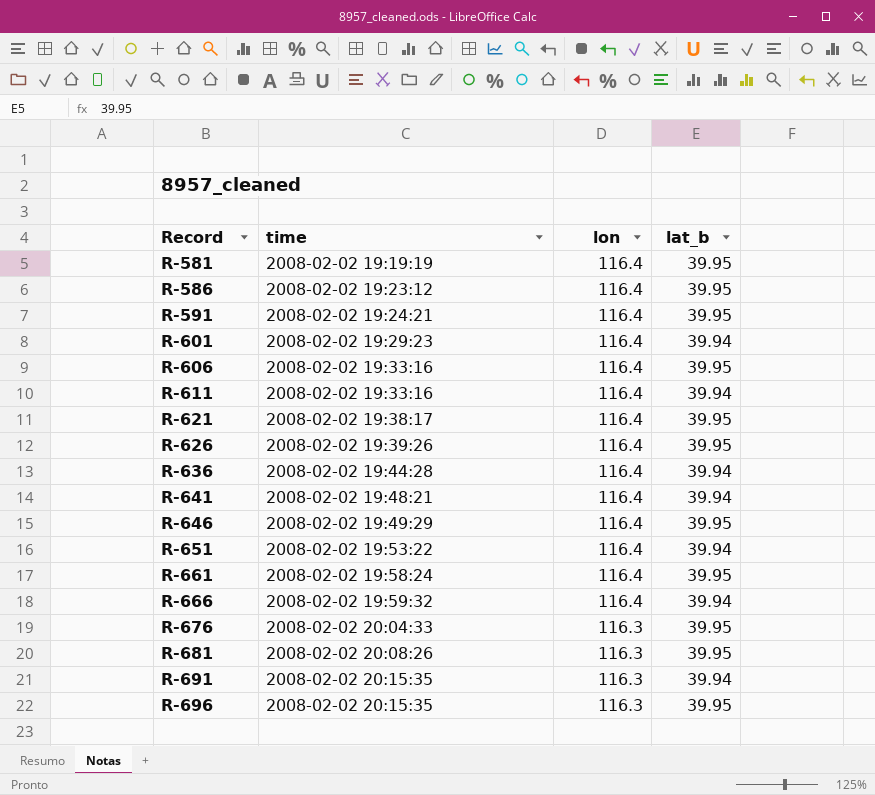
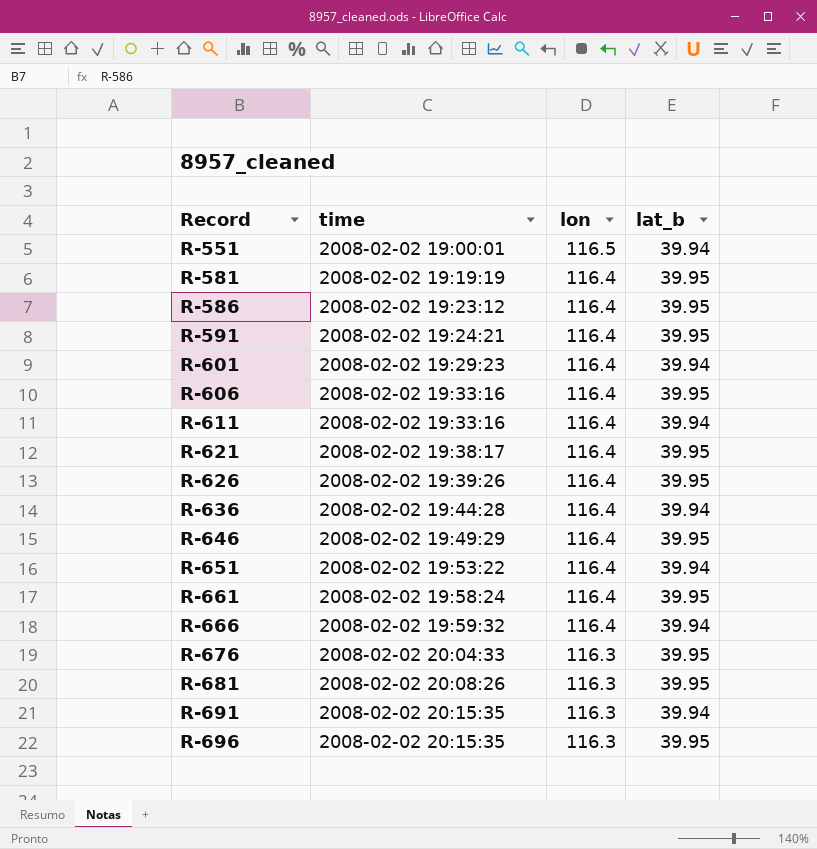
row R-641: 2008-02-02 19:48:21 | 116.4 | 39.94 -> none
row R-551: none -> 2008-02-02 19:00:01 | 116.5 | 39.94

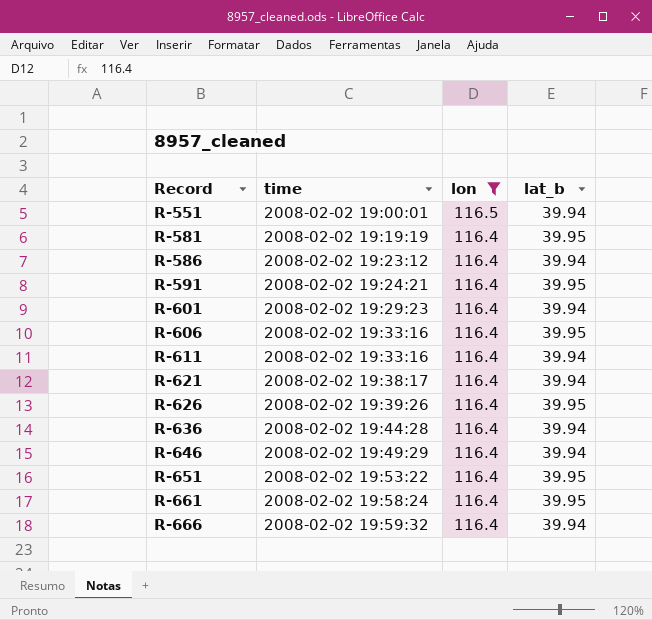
filter: none -> lon != 116.3
R-586 | lat_b: 39.95 -> 39.94
R-621 | lat_b: 39.95 -> 39.94
R-646 | lat_b: 39.95 -> 39.94
R-651 | lat_b: 39.94 -> 39.95

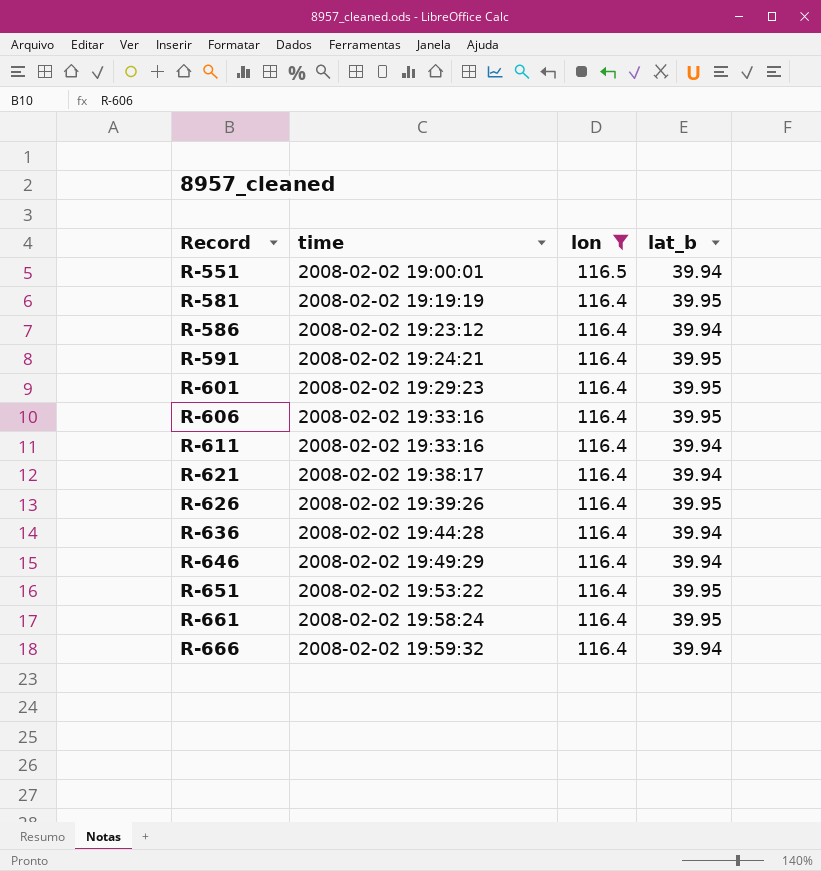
R-601 | lat_b: 39.94 -> 39.95

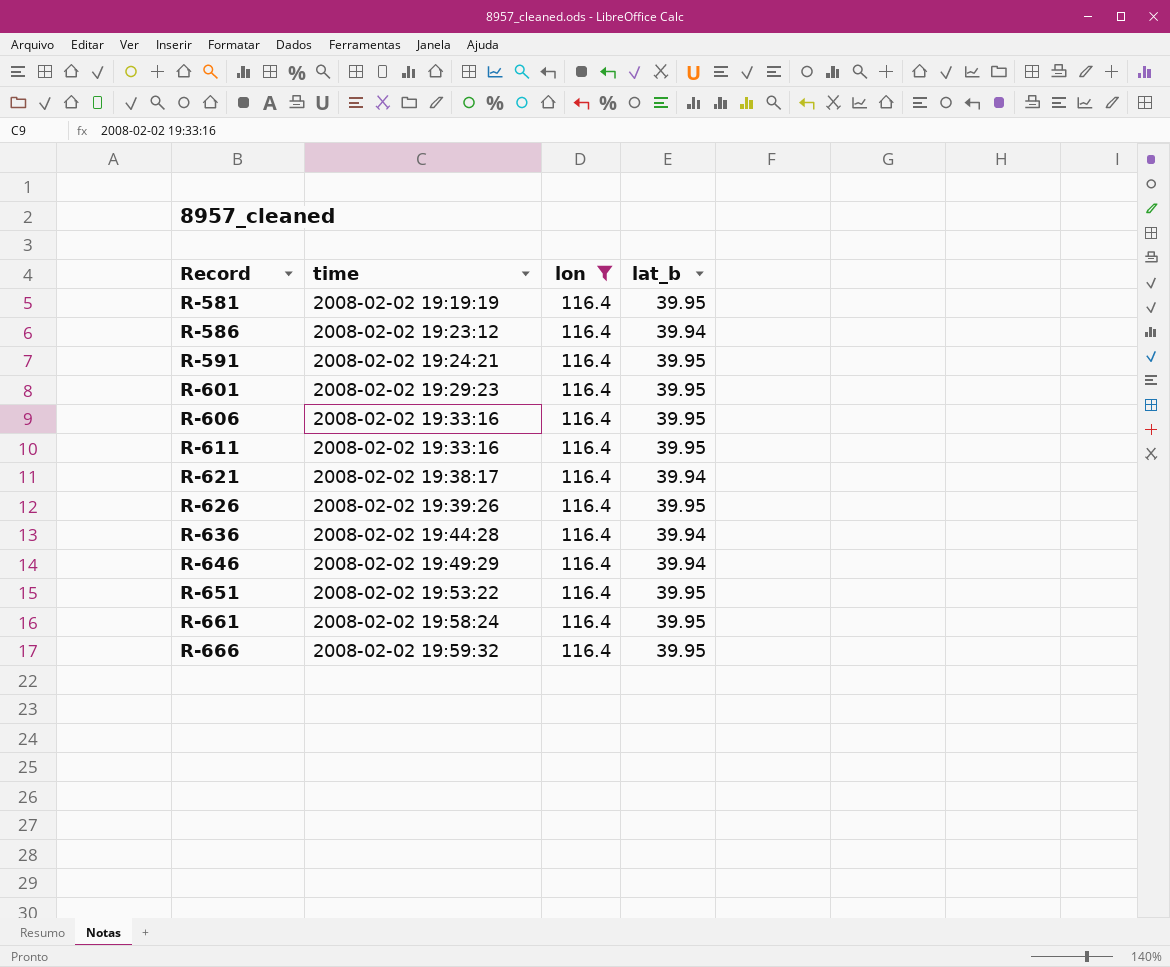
row R-551: 2008-02-02 19:00:01 | 116.5 | 39.94 -> none
R-611 | lat_b: 39.94 -> 39.95
R-666 | lat_b: 39.94 -> 39.95

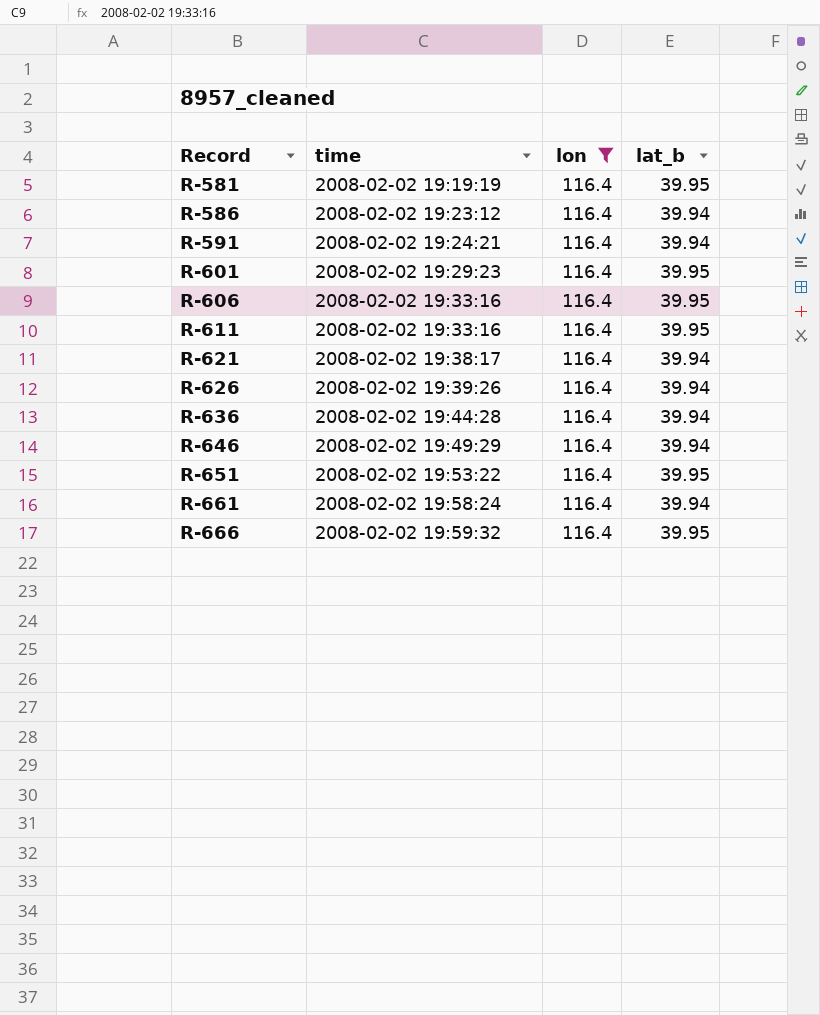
R-591 | lat_b: 39.95 -> 39.94
R-626 | lat_b: 39.95 -> 39.94
R-661 | lat_b: 39.95 -> 39.94

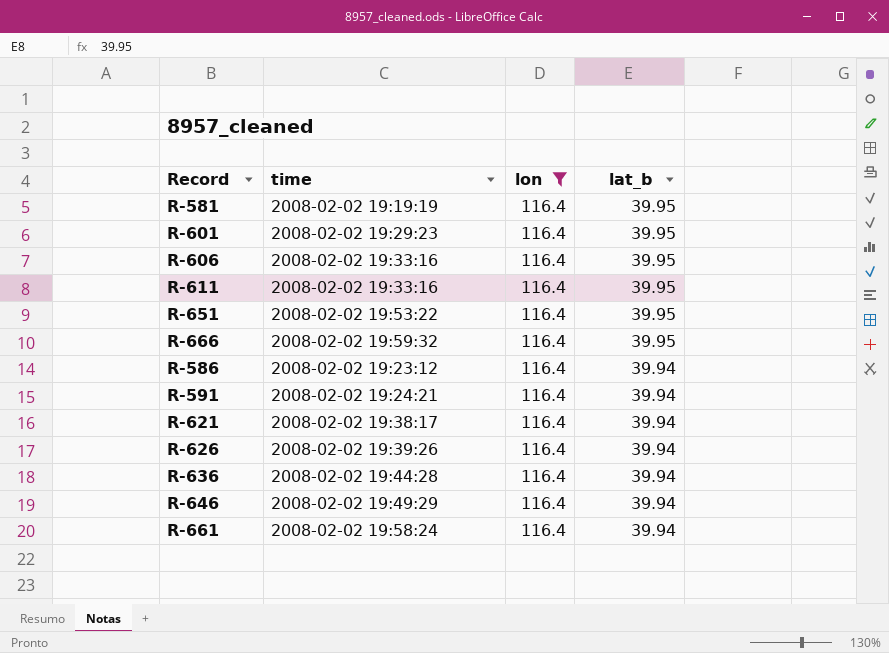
row order: Record ascending -> lat_b descending

